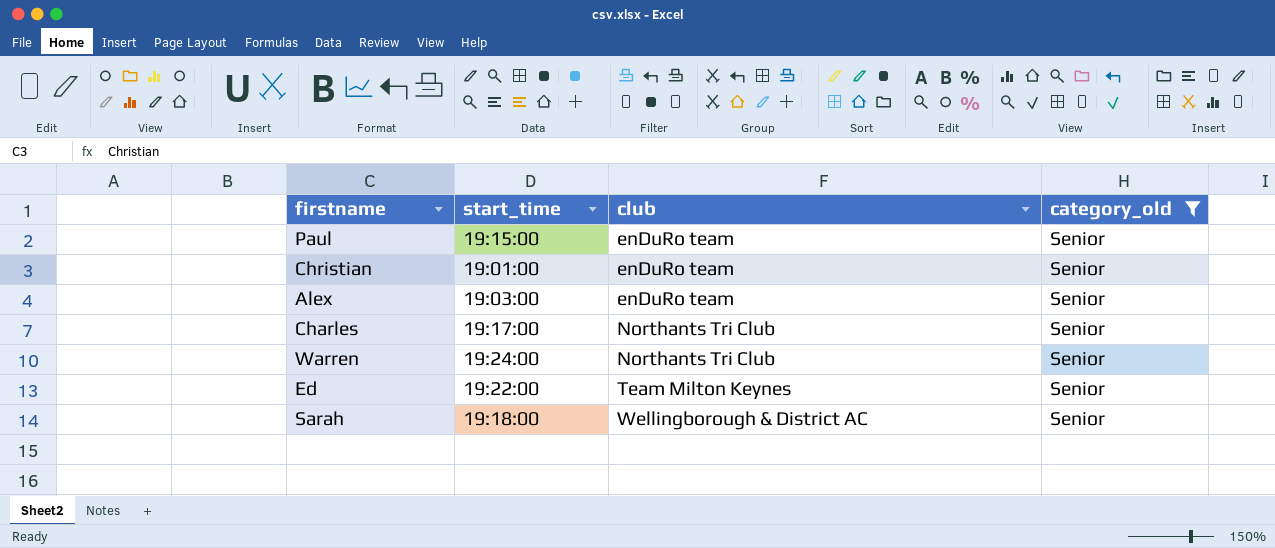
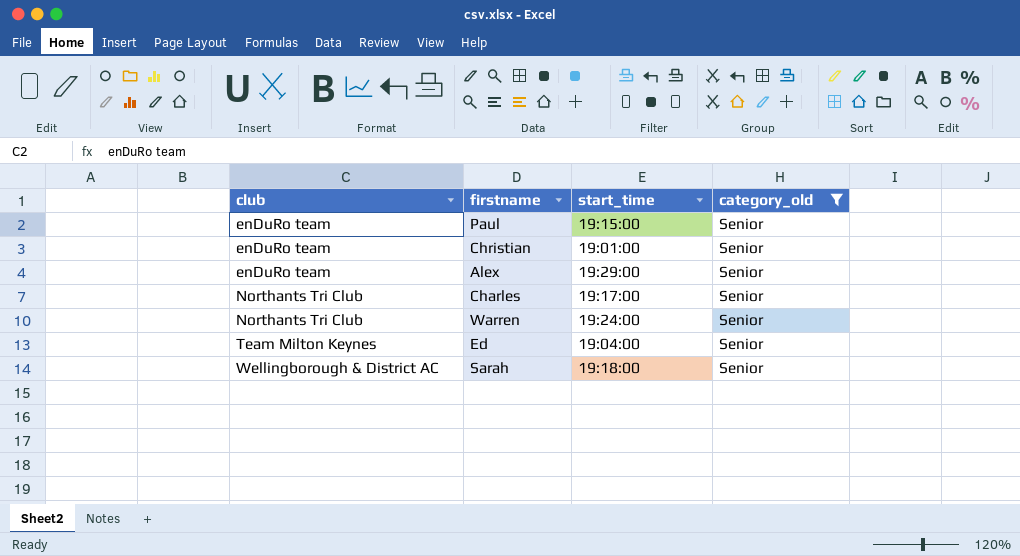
column club | position: 3 -> 1
Alex | start_time: 19:03:00 -> 19:29:00
Ed | start_time: 19:22:00 -> 19:04:00

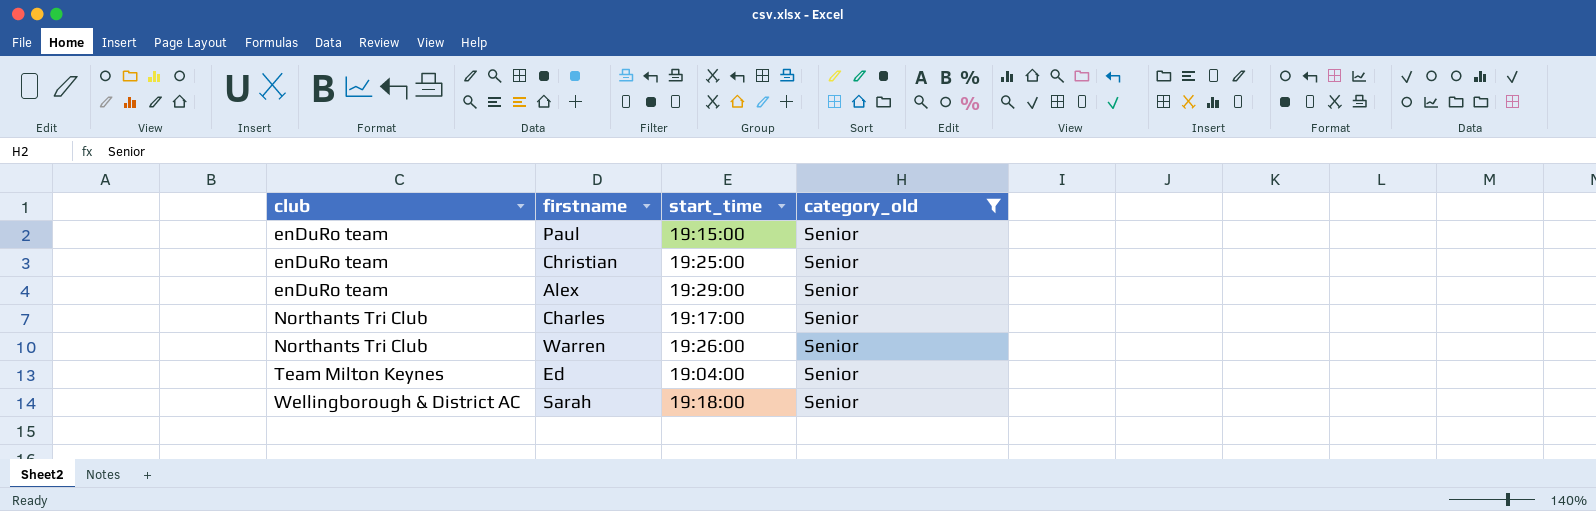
Christian | start_time: 19:01:00 -> 19:25:00
Warren | start_time: 19:24:00 -> 19:26:00

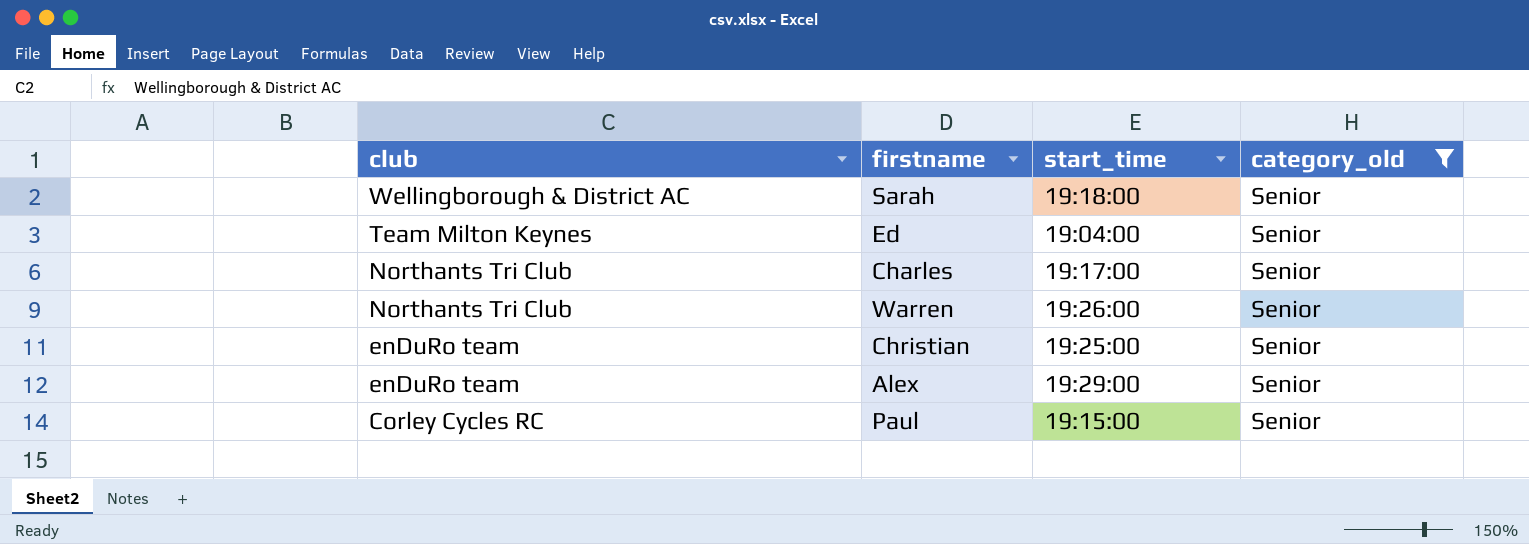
row order: club ascending -> club descending
Paul | club: enDuRo team -> Corley Cycles RC

